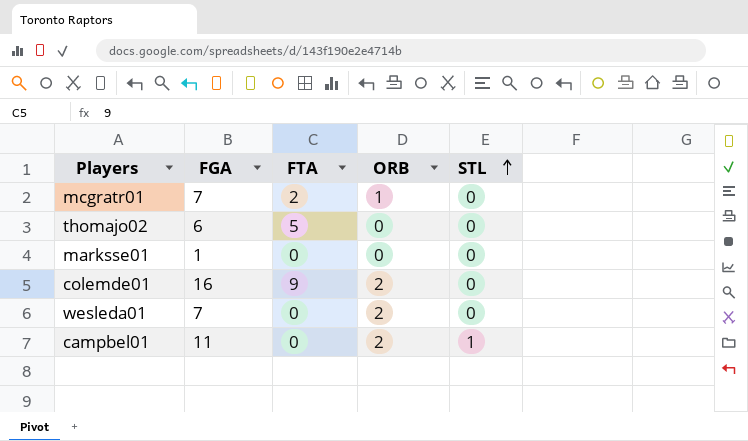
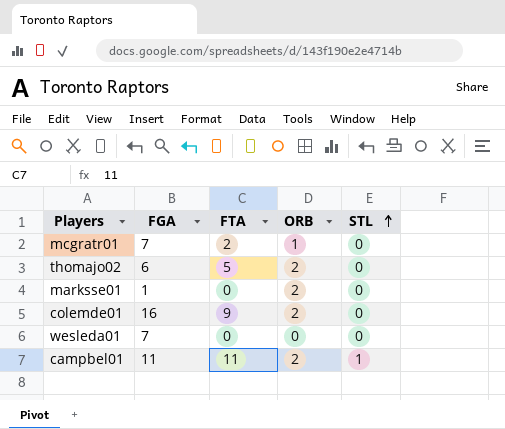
thomajo02 | ORB: 0 -> 2
marksse01 | ORB: 0 -> 2
wesleda01 | ORB: 2 -> 0
campbel01 | FTA: 0 -> 11

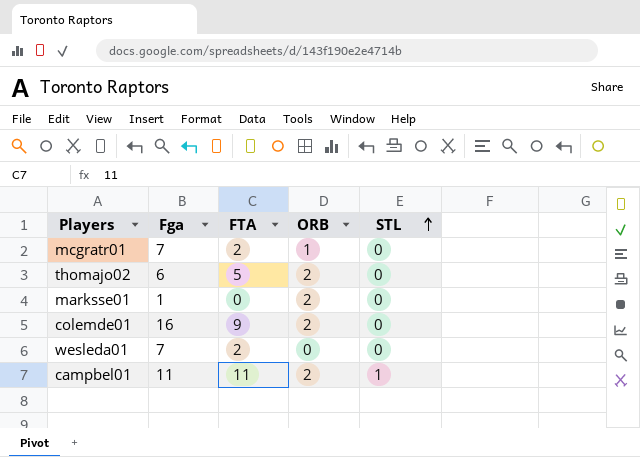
column name: FGA -> Fga
wesleda01 | FTA: 0 -> 2

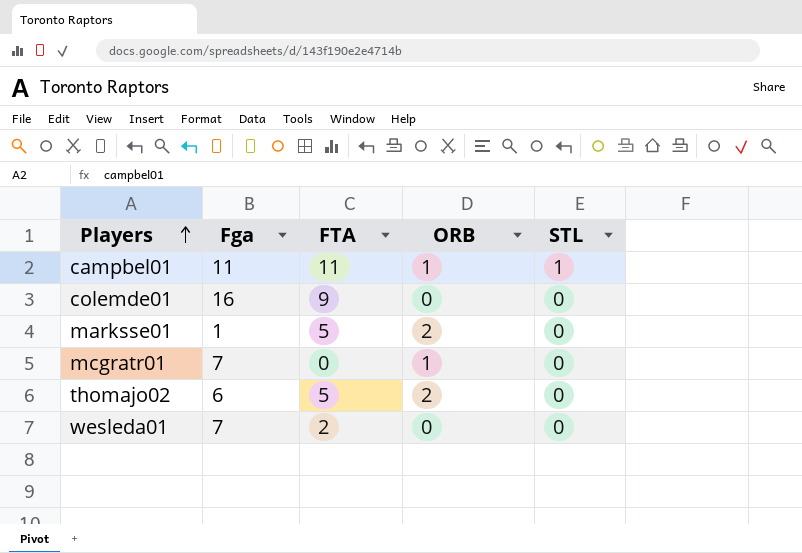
row order: STL ascending -> Players ascending
campbel01 | ORB: 2 -> 1
colemde01 | ORB: 2 -> 0
marksse01 | FTA: 0 -> 5
mcgratr01 | FTA: 2 -> 0

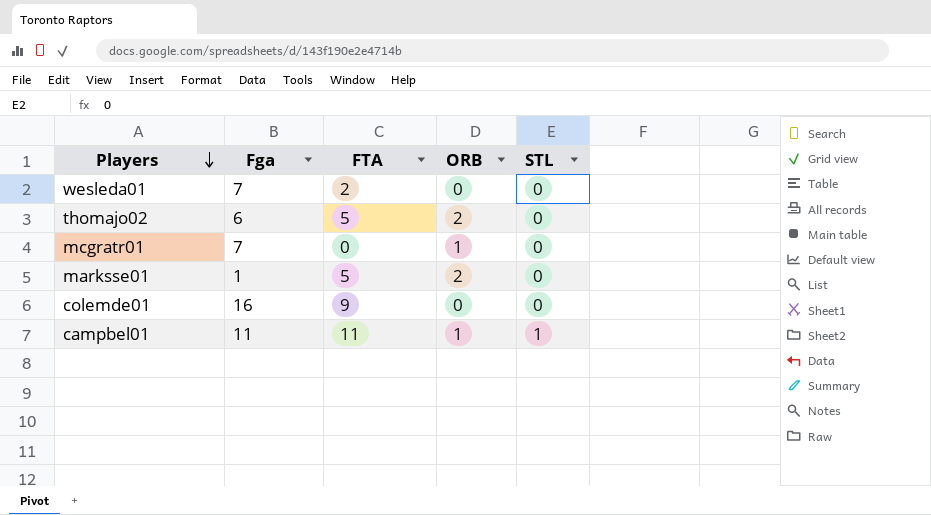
row order: Players ascending -> Players descending

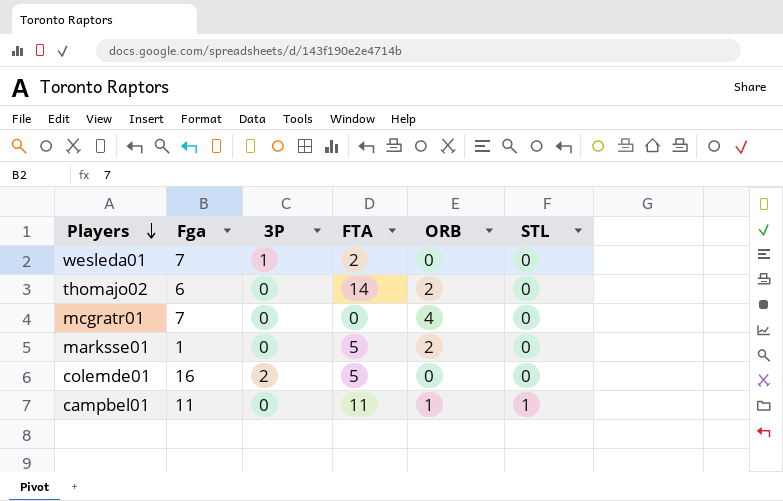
column 3P | position: none -> 3
thomajo02 | FTA: 5 -> 14
mcgratr01 | ORB: 1 -> 4
colemde01 | FTA: 9 -> 5

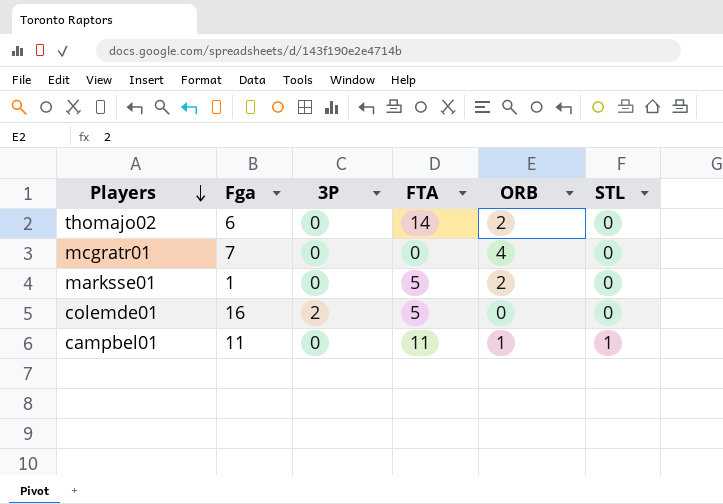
row wesleda01: 7 | 1 | 2 | 0 | 0 -> none

